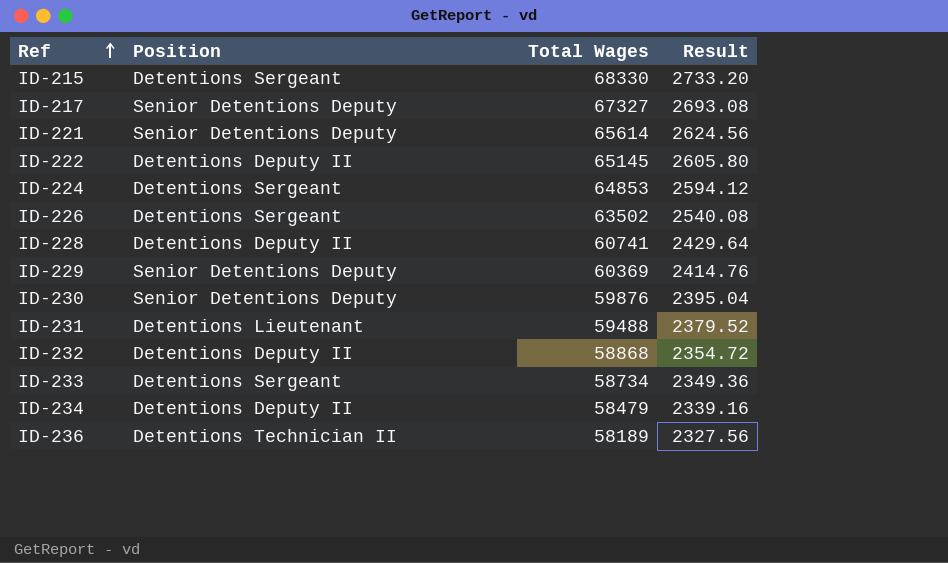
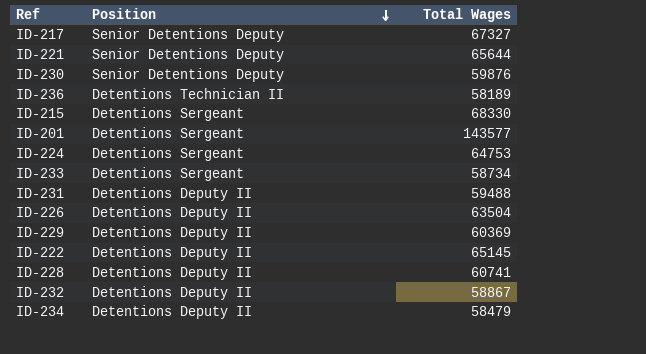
row order: Ref ascending -> Position descending
column Result | formula: [Total Wages] * 0.04 -> none
ID-221 | Total Wages: 65614 -> 65644
row ID-201: none -> Detentions Sergeant | 143577
ID-224 | Total Wages: 64853 -> 64753
ID-231 | Position: Detentions Lieutenant -> Detentions Deputy II
ID-226 | Position: Detentions Sergeant -> Detentions Deputy II
ID-226 | Total Wages: 63502 -> 63504
ID-229 | Position: Senior Detentions Deputy -> Detentions Deputy II
ID-232 | Total Wages: 58868 -> 58867

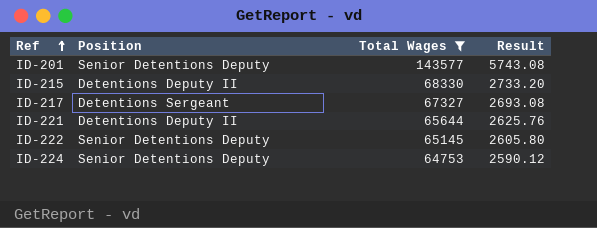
filter: none -> Total Wages >= 64753
row order: Position descending -> Ref ascending
column Result | formula: none -> [Total Wages] * 0.04
ID-201 | Position: Detentions Sergeant -> Senior Detentions Deputy
ID-215 | Position: Detentions Sergeant -> Detentions Deputy II
ID-217 | Position: Senior Detentions Deputy -> Detentions Sergeant
ID-221 | Position: Senior Detentions Deputy -> Detentions Deputy II
ID-222 | Position: Detentions Deputy II -> Senior Detentions Deputy
ID-224 | Position: Detentions Sergeant -> Senior Detentions Deputy

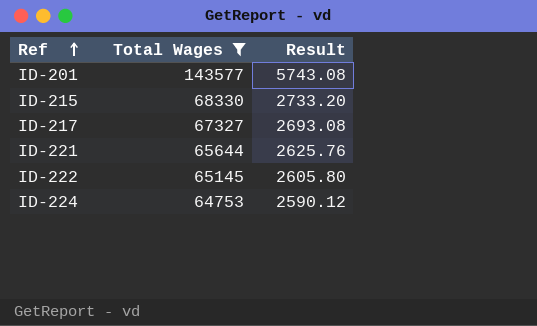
column Position | position: 2 -> none

